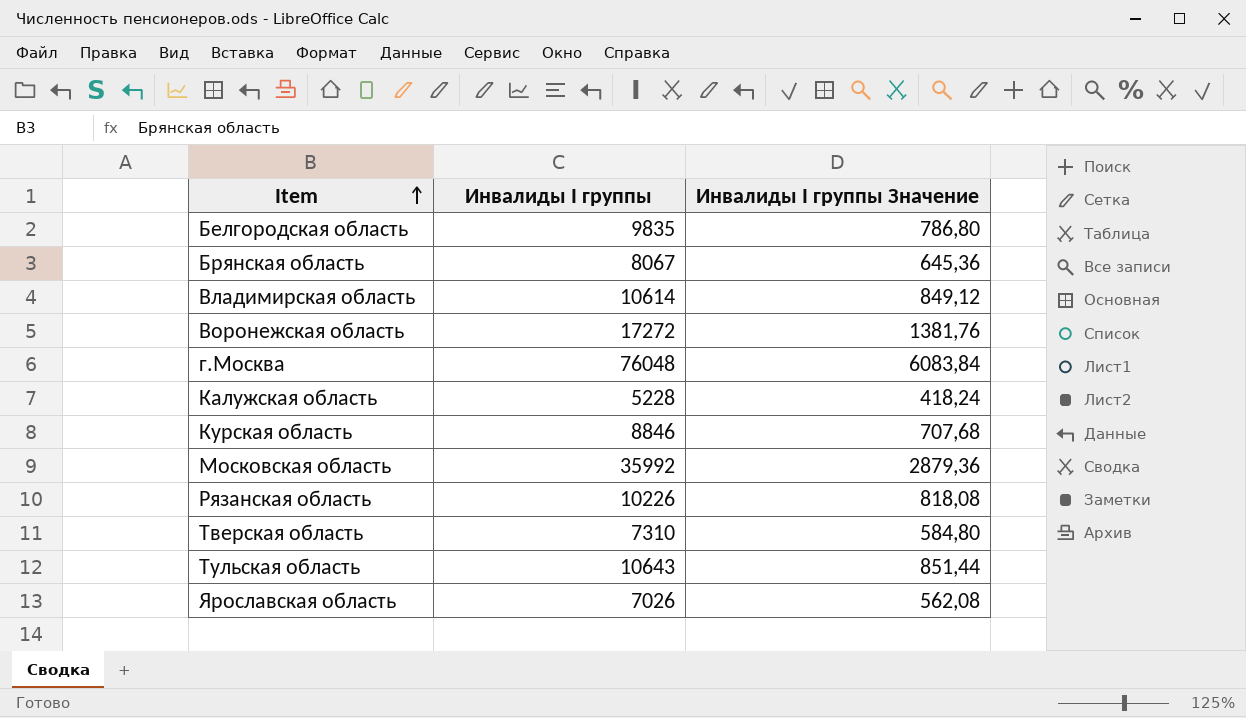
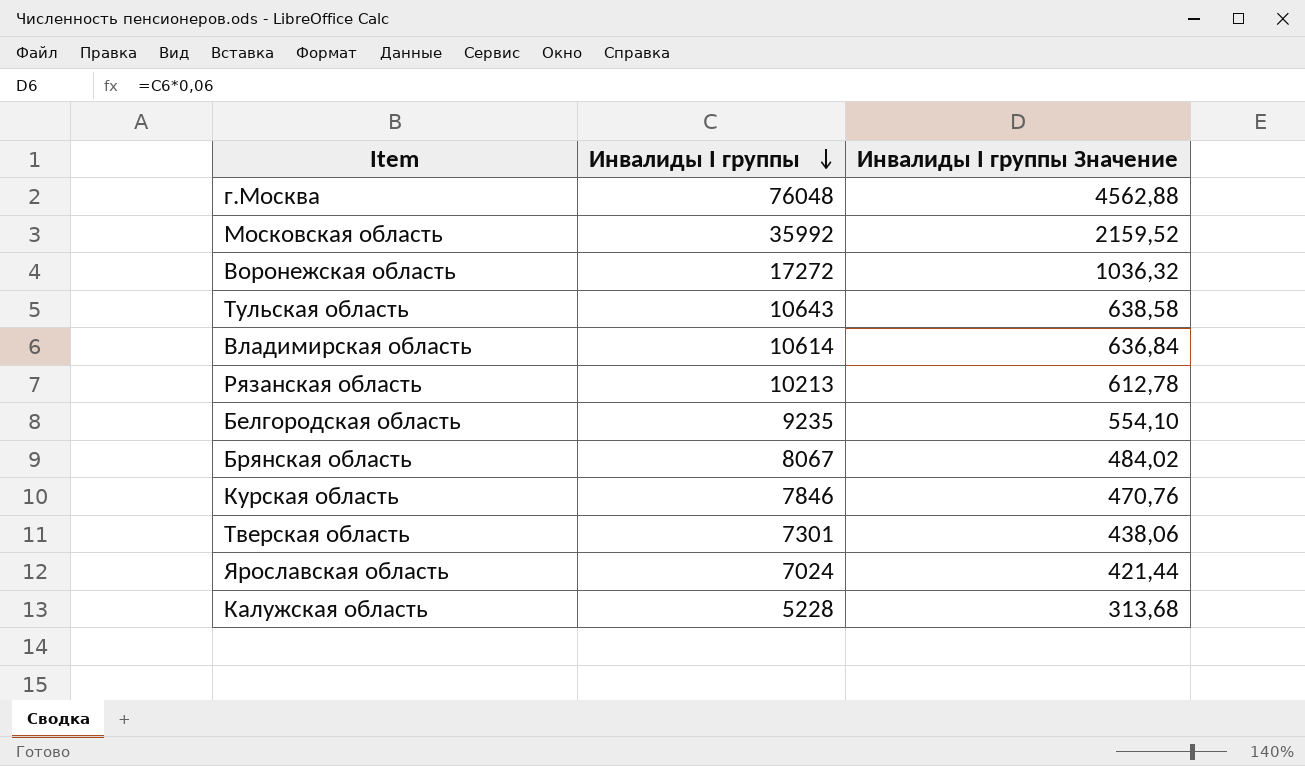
row order: Item ascending -> Инвалиды I группы descending
column Инвалиды I группы Значение | formula: [Инвалиды I группы] * 0,08 -> [Инвалиды I группы] * 0,06
Рязанская область | Инвалиды I группы: 10226 -> 10213
Белгородская область | Инвалиды I группы: 9835 -> 9235
Курская область | Инвалиды I группы: 8846 -> 7846
Тверская область | Инвалиды I группы: 7310 -> 7301
Ярославская область | Инвалиды I группы: 7026 -> 7024

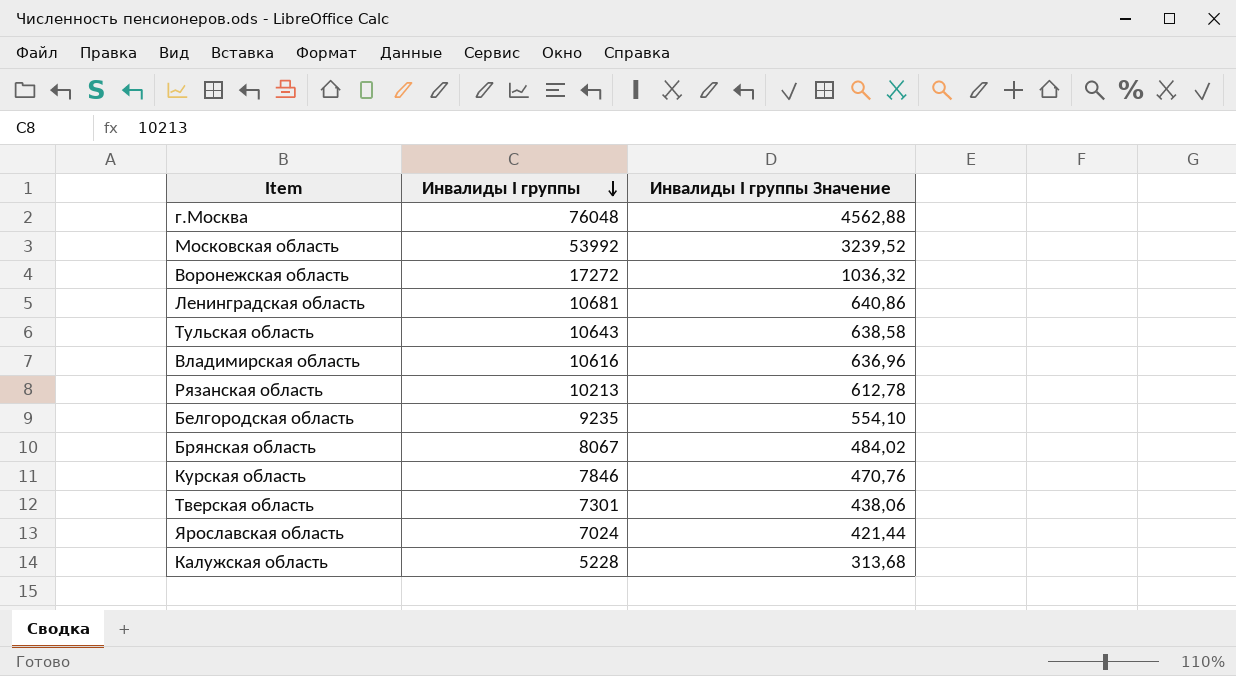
Московская область | Инвалиды I группы: 35992 -> 53992
Московская область | Инвалиды I группы Значение: 2159,52 -> 3239,52
row Ленинградская область: none -> 10681 | 640,86
Владимирская область | Инвалиды I группы: 10614 -> 10616
Владимирская область | Инвалиды I группы Значение: 636,84 -> 636,96

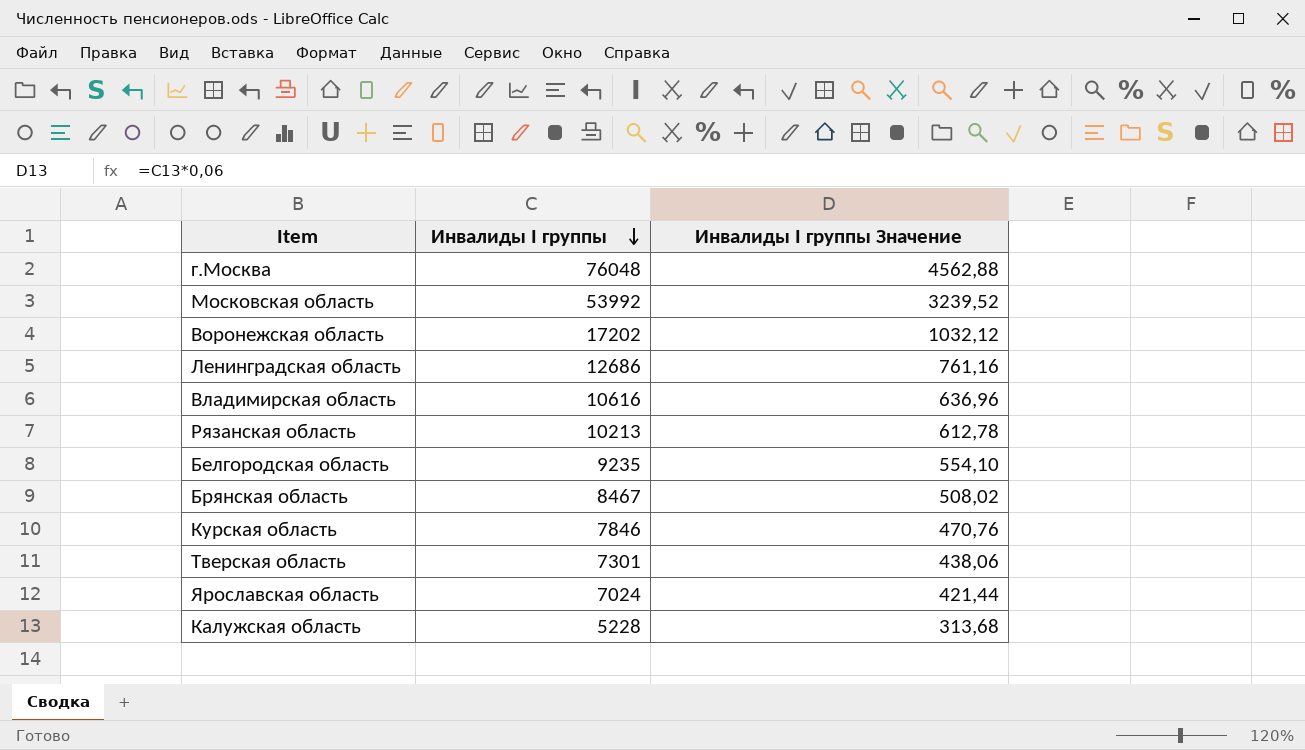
row Тульская область: 10643 | 638,58 -> none
Воронежская область | Инвалиды I группы: 17272 -> 17202
Воронежская область | Инвалиды I группы Значение: 1036,32 -> 1032,12
Ленинградская область | Инвалиды I группы: 10681 -> 12686
Ленинградская область | Инвалиды I группы Значение: 640,86 -> 761,16
Брянская область | Инвалиды I группы: 8067 -> 8467
Брянская область | Инвалиды I группы Значение: 484,02 -> 508,02

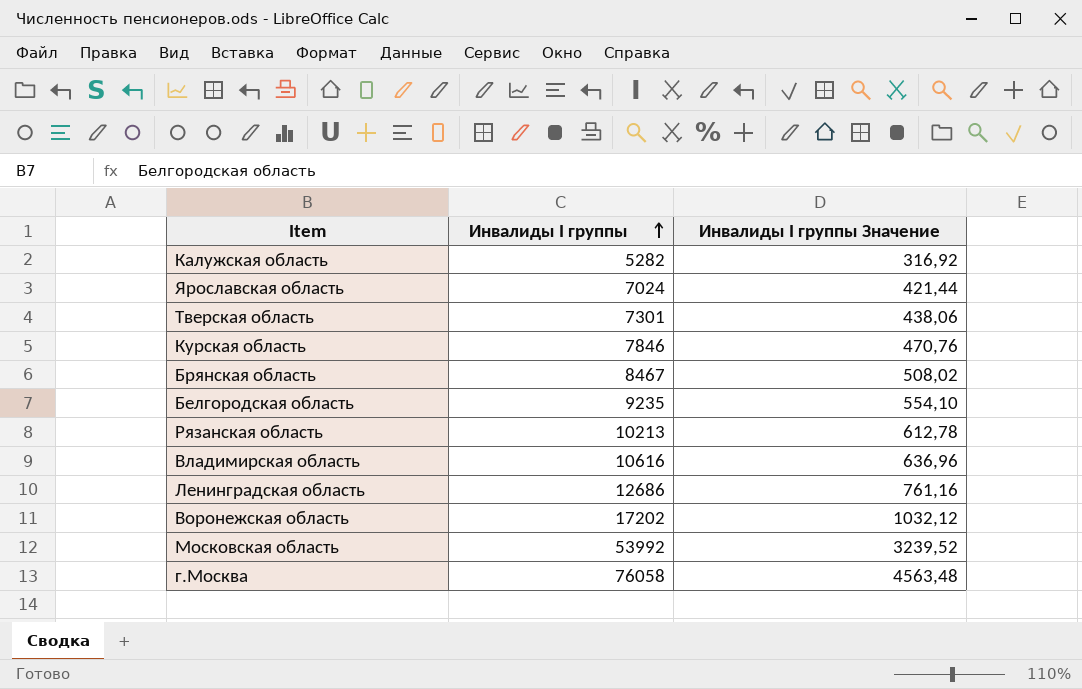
row order: Инвалиды I группы descending -> Инвалиды I группы ascending
Калужская область | Инвалиды I группы: 5228 -> 5282
Калужская область | Инвалиды I группы Значение: 313,68 -> 316,92
г.Москва | Инвалиды I группы: 76048 -> 76058
г.Москва | Инвалиды I группы Значение: 4562,88 -> 4563,48

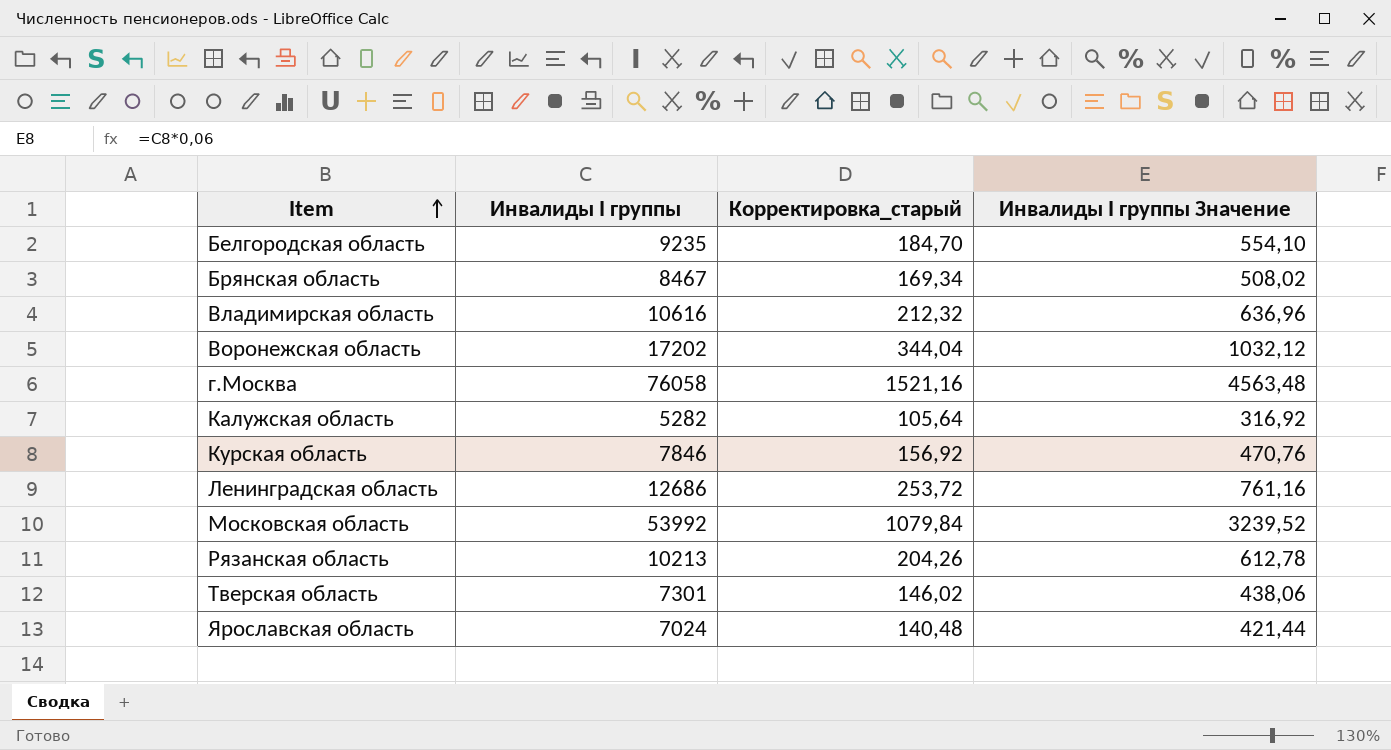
row order: Инвалиды I группы ascending -> Item ascending
column Корректировка_старый | formula: none -> [Инвалиды I группы] * 0,02

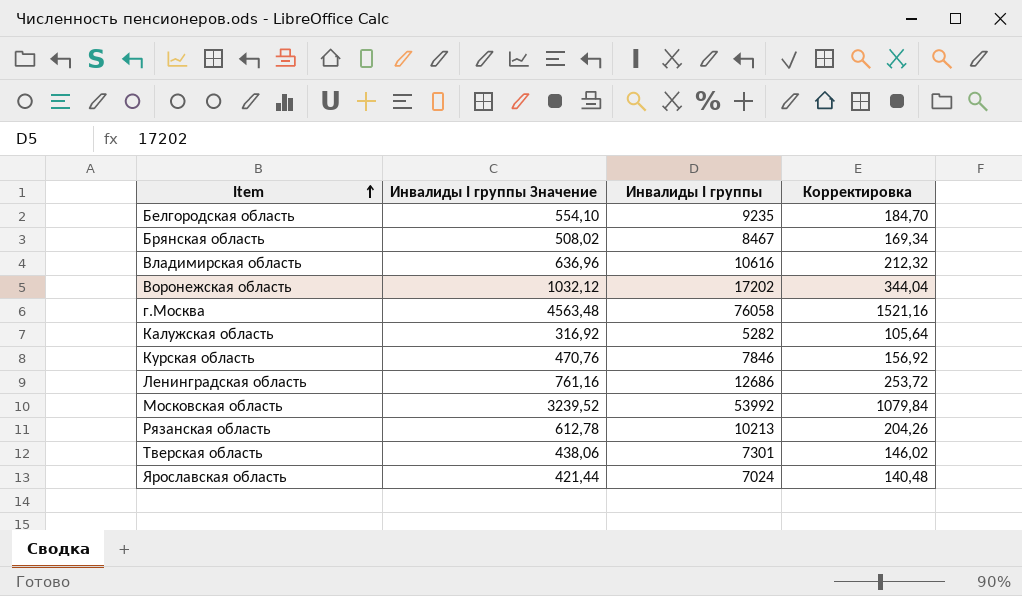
column Инвалиды I группы Значение | position: 4 -> 2
column name: Корректировка_старый -> Корректировка

